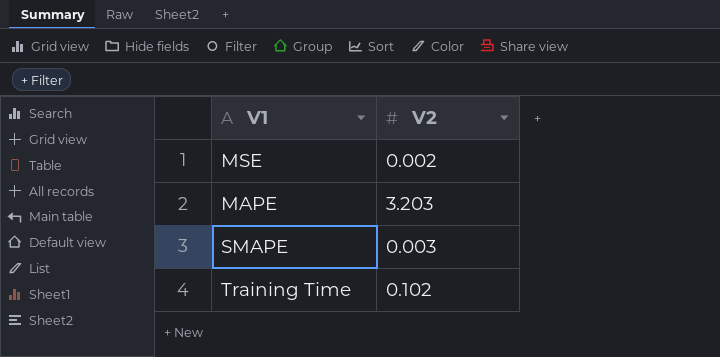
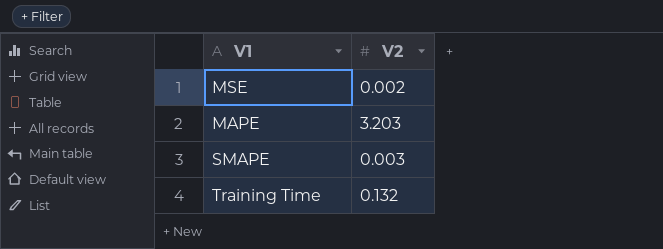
Training Time | V2: 0.102 -> 0.132

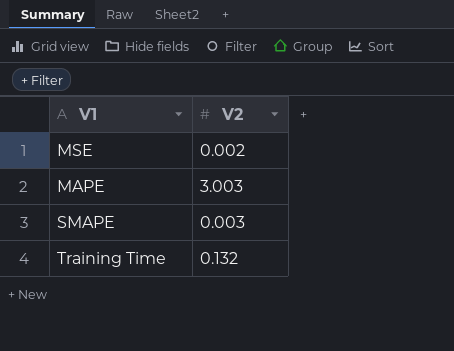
MAPE | V2: 3.203 -> 3.003

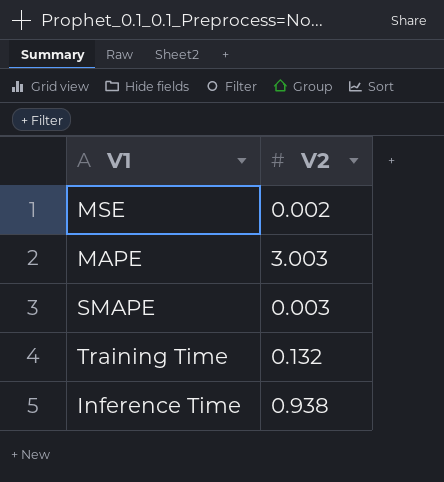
row Inference Time: none -> 0.938

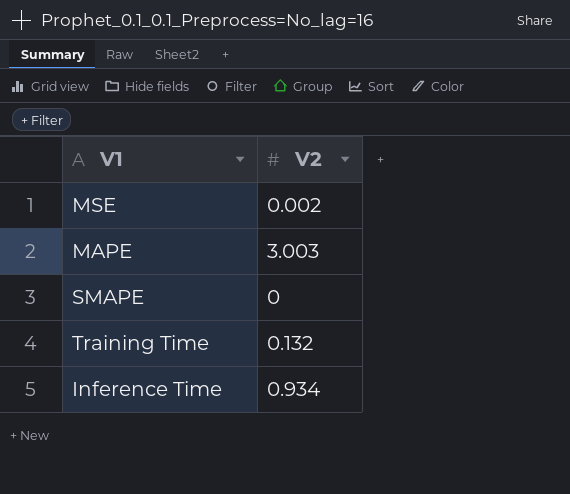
SMAPE | V2: 0.003 -> 0
Inference Time | V2: 0.938 -> 0.934

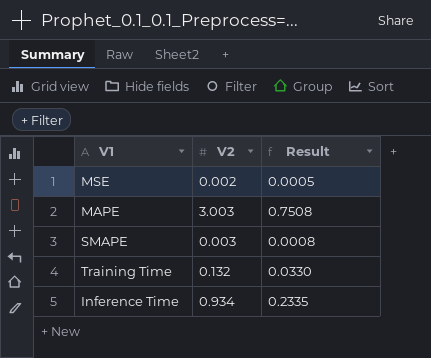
column Result | formula: none -> [V2] * 0.25
SMAPE | V2: 0 -> 0.003

